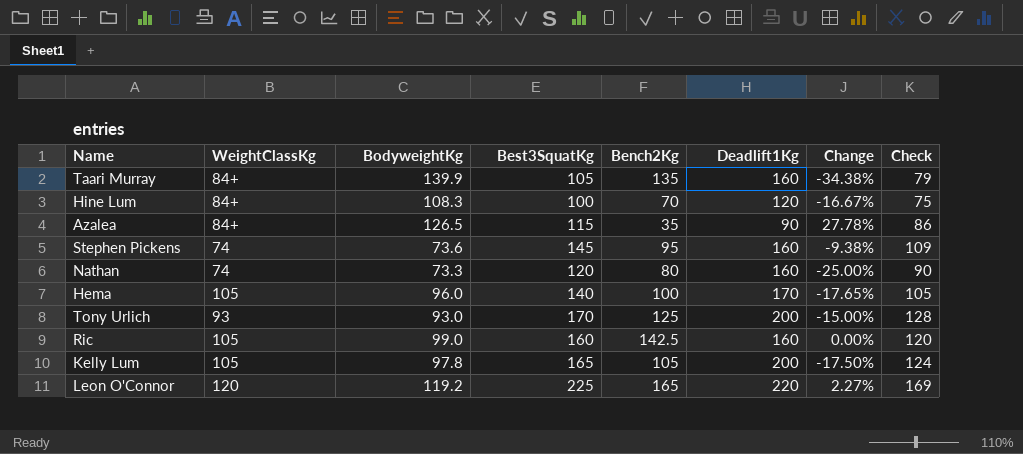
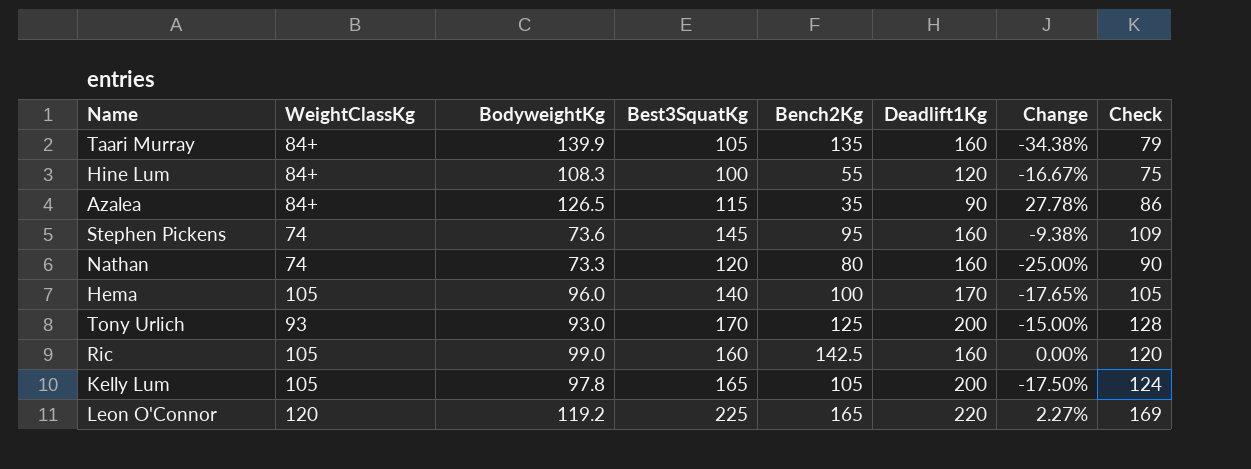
Hine Lum | Bench2Kg: 70 -> 55

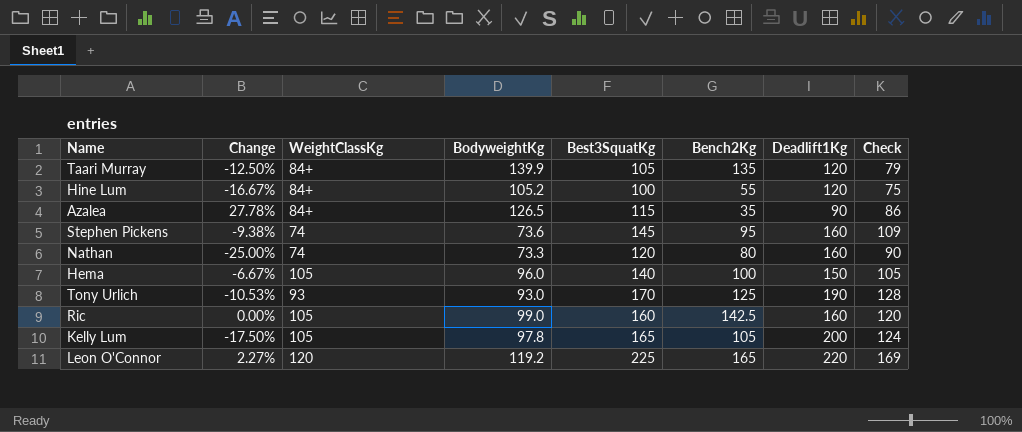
column Change | position: 7 -> 2
Taari Murray | Change: -34.38% -> -12.50%
Taari Murray | Deadlift1Kg: 160 -> 120
Hine Lum | BodyweightKg: 108.3 -> 105.2
Hema | Change: -17.65% -> -6.67%
Hema | Deadlift1Kg: 170 -> 150
Tony Urlich | Change: -15.00% -> -10.53%
Tony Urlich | Deadlift1Kg: 200 -> 190

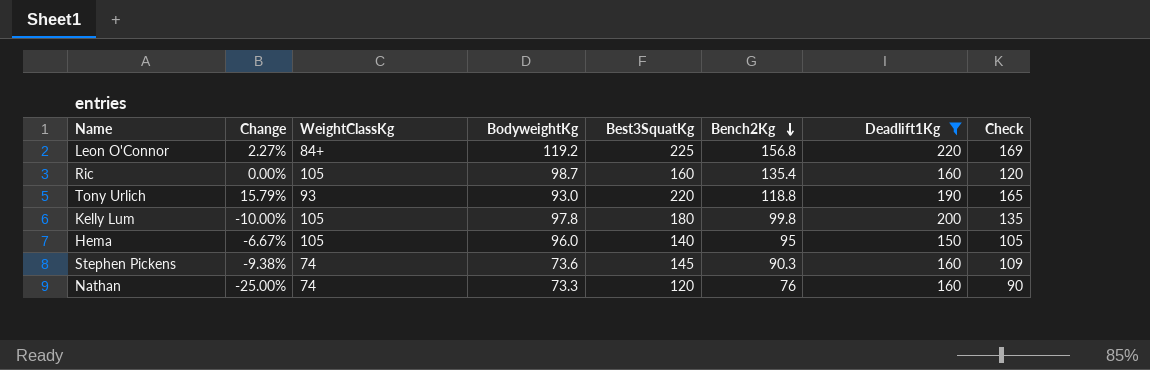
filter: none -> Deadlift1Kg >= 150
row order: none -> Bench2Kg descending
Leon O'Connor | WeightClassKg: 120 -> 84+
Leon O'Connor | Bench2Kg: 165 -> 156.8
Ric | BodyweightKg: 99.0 -> 98.7
Ric | Bench2Kg: 142.5 -> 135.4
Tony Urlich | Change: -10.53% -> 15.79%
Tony Urlich | Best3SquatKg: 170 -> 220
Tony Urlich | Bench2Kg: 125 -> 118.8
Tony Urlich | Check: 128 -> 165
Kelly Lum | Change: -17.50% -> -10.00%
Kelly Lum | Best3SquatKg: 165 -> 180
Kelly Lum | Bench2Kg: 105 -> 99.8
Kelly Lum | Check: 124 -> 135
Hema | Bench2Kg: 100 -> 95
Stephen Pickens | Bench2Kg: 95 -> 90.3
Nathan | Bench2Kg: 80 -> 76

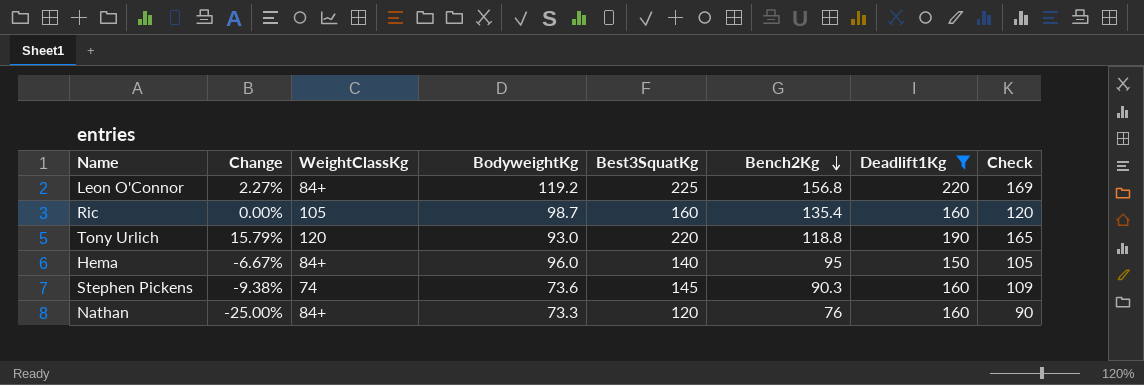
row Kelly Lum: -10.00% | 105 | 97.8 | 180 | 99.8 | 200 | 135 -> none
Tony Urlich | WeightClassKg: 93 -> 120
Hema | WeightClassKg: 105 -> 84+
Nathan | WeightClassKg: 74 -> 84+

